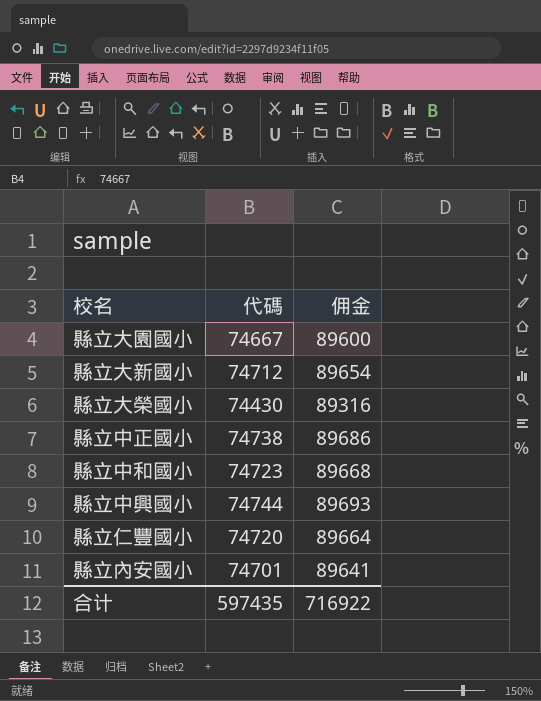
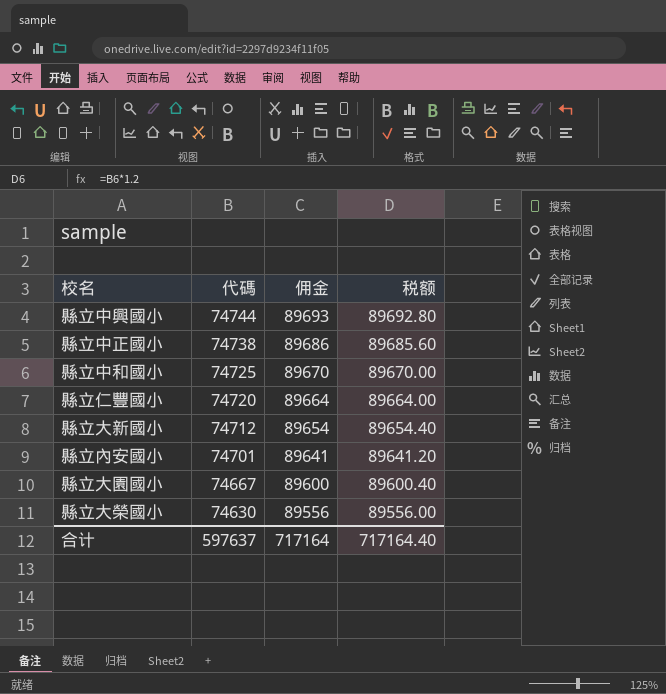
row order: none -> 代碼 descending
column 税额 | formula: none -> [代碼] * 1.2
縣立中和國小 | 代碼: 74723 -> 74725
縣立中和國小 | 佣金: 89668 -> 89670
縣立大榮國小 | 代碼: 74430 -> 74630
縣立大榮國小 | 佣金: 89316 -> 89556
合计 | 代碼: 597435 -> 597637
合计 | 佣金: 716922 -> 717164

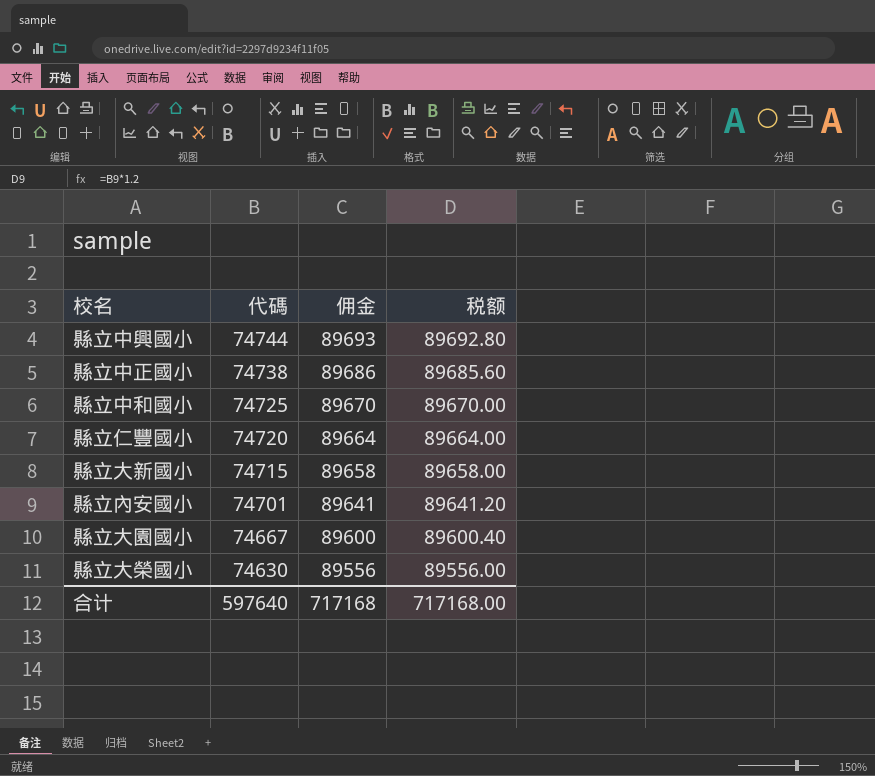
縣立大新國小 | 代碼: 74712 -> 74715
縣立大新國小 | 佣金: 89654 -> 89658
縣立大新國小 | 税额: 89654.40 -> 89658.00
合计 | 代碼: 597637 -> 597640
合计 | 佣金: 717164 -> 717168
合计 | 税额: 717164.40 -> 717168.00

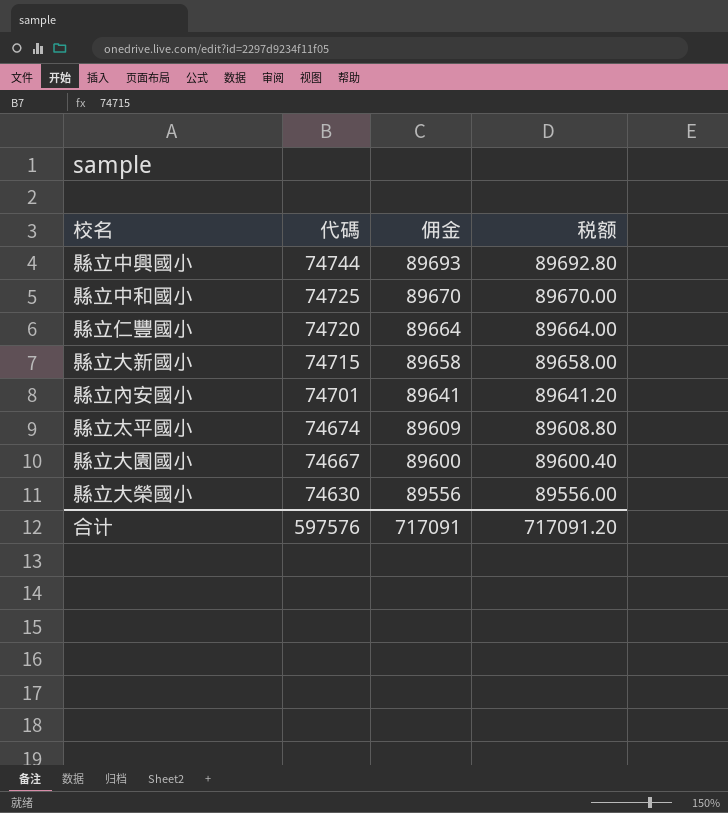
row 縣立中正國小: 74738 | 89686 | 89685.60 -> none
row 縣立太平國小: none -> 74674 | 89609 | 89608.80
合计 | 代碼: 597640 -> 597576
合计 | 佣金: 717168 -> 717091
合计 | 税额: 717168.00 -> 717091.20

